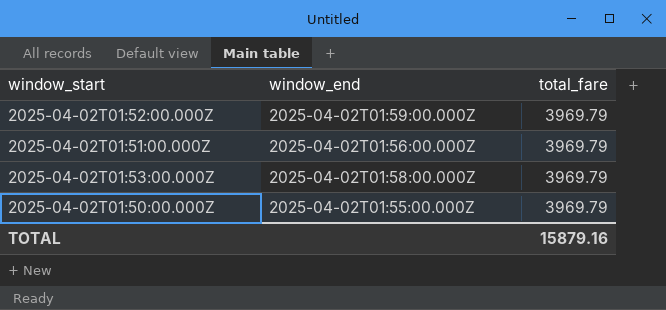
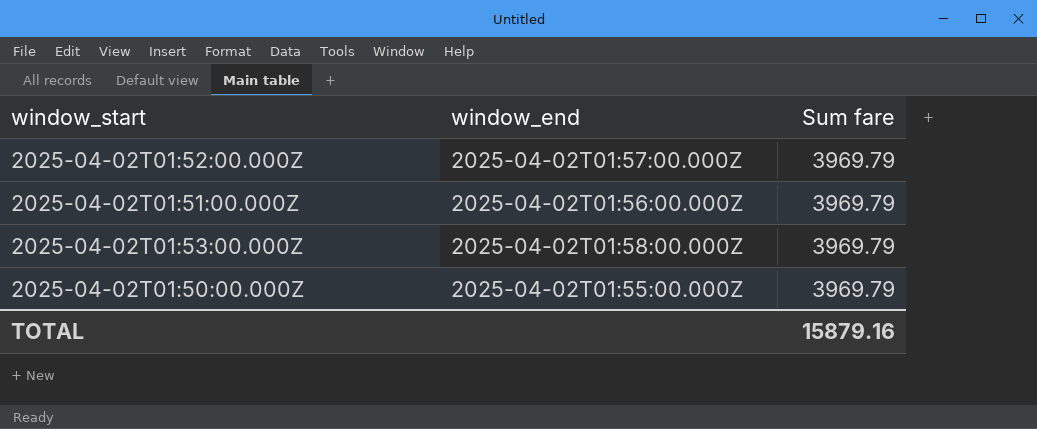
column name: total_fare -> Sum fare
2025-04-02T01:52:00.000Z | window_end: 2025-04-02T01:59:00.000Z -> 2025-04-02T01:57:00.000Z

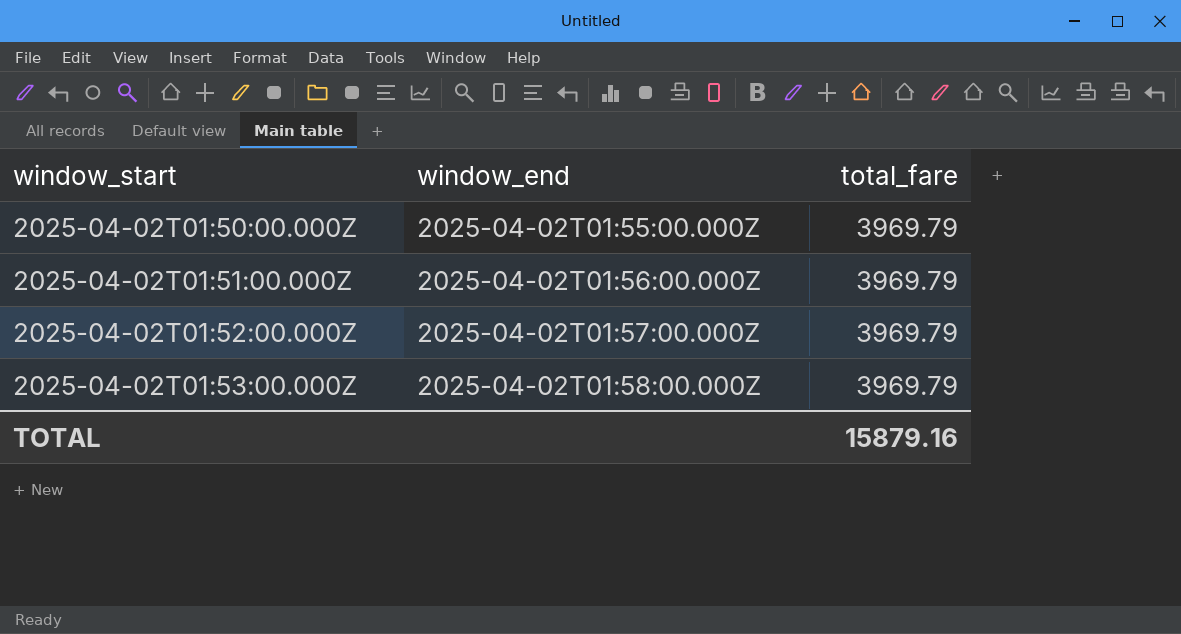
row order: none -> window_start ascending
column name: Sum fare -> total_fare

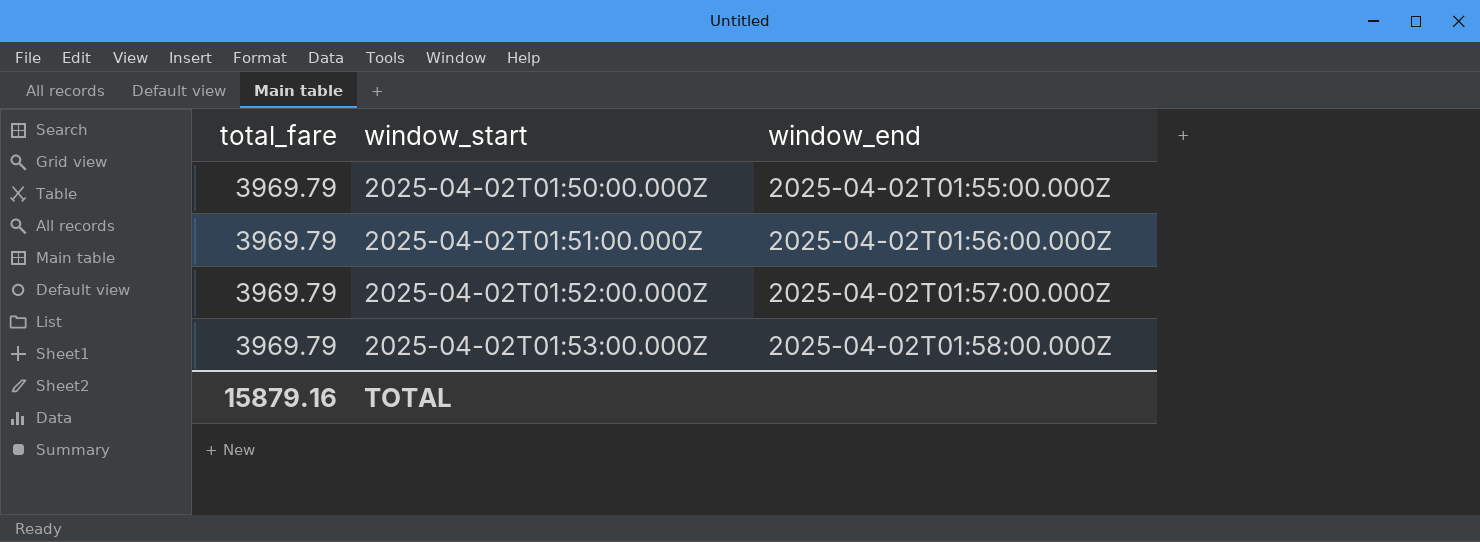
column total_fare | position: 3 -> 1

